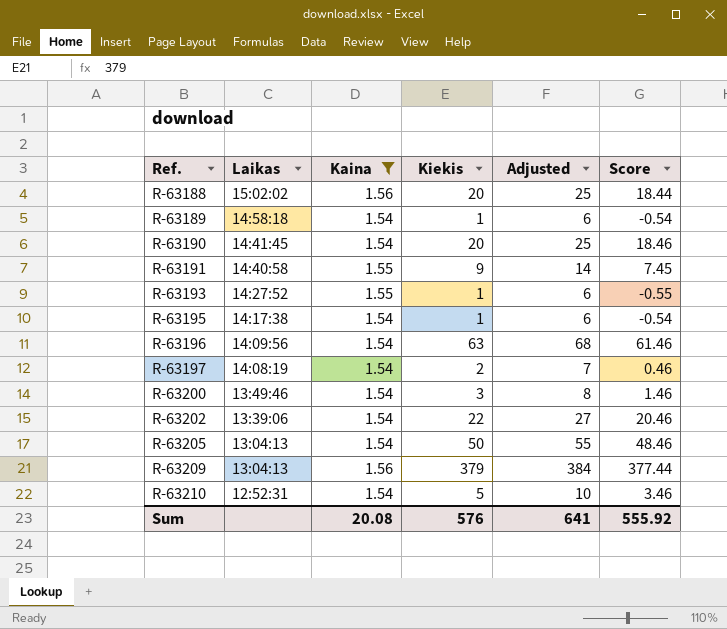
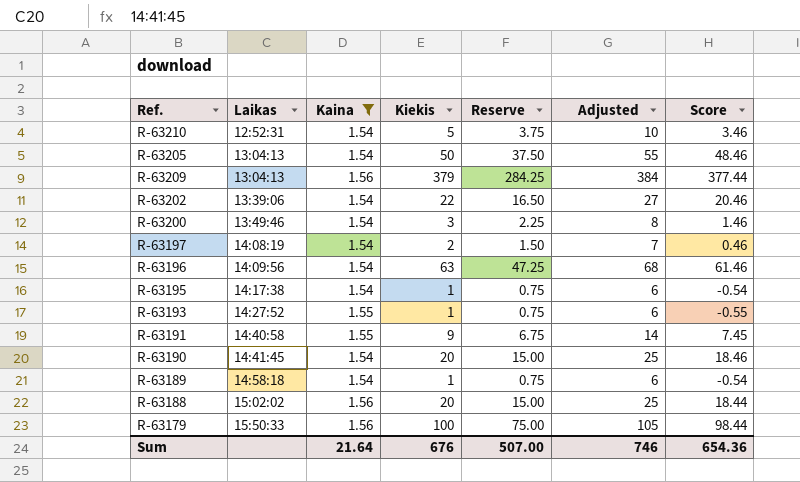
row order: Ref. ascending -> Laikas ascending
column Reserve | formula: none -> [Kiekis] * 0.75
row R-63179: none -> 15:50:33 | 1.56 | 100 | 75.00 | 105 | 98.44
Sum | Kaina: 20.08 -> 21.64
Sum | Kiekis: 576 -> 676
Sum | Adjusted: 641 -> 746
Sum | Score: 555.92 -> 654.36

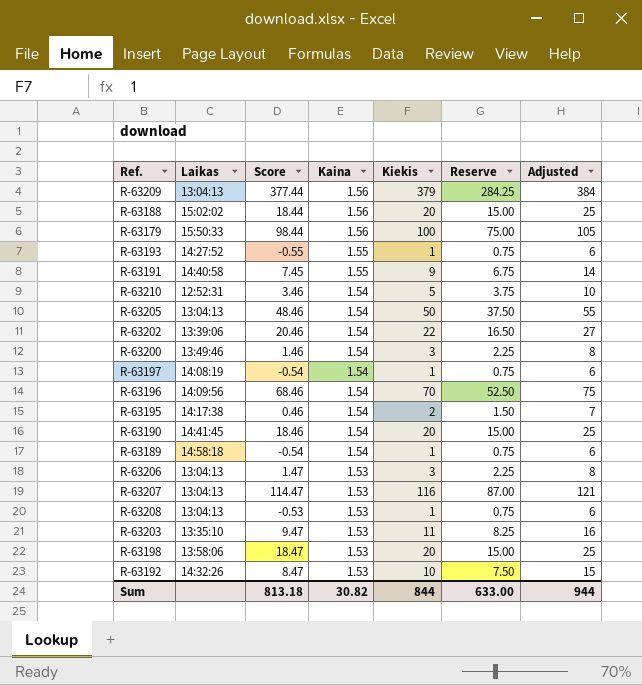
filter: Kaina != 1.53 -> none
row order: Laikas ascending -> Kaina descending
column Score | position: 7 -> 3
R-63197 | Score: 0.46 -> -0.54
R-63197 | Kiekis: 2 -> 1
R-63197 | Reserve: 1.50 -> 0.75
R-63197 | Adjusted: 7 -> 6
R-63196 | Score: 61.46 -> 68.46
R-63196 | Kiekis: 63 -> 70
R-63196 | Reserve: 47.25 -> 52.50
R-63196 | Adjusted: 68 -> 75
R-63195 | Score: -0.54 -> 0.46
R-63195 | Kiekis: 1 -> 2
R-63195 | Reserve: 0.75 -> 1.50
R-63195 | Adjusted: 6 -> 7
Sum | Score: 654.36 -> 813.18
Sum | Kaina: 21.64 -> 30.82
Sum | Kiekis: 676 -> 844
Sum | Reserve: 507.00 -> 633.00
Sum | Adjusted: 746 -> 944

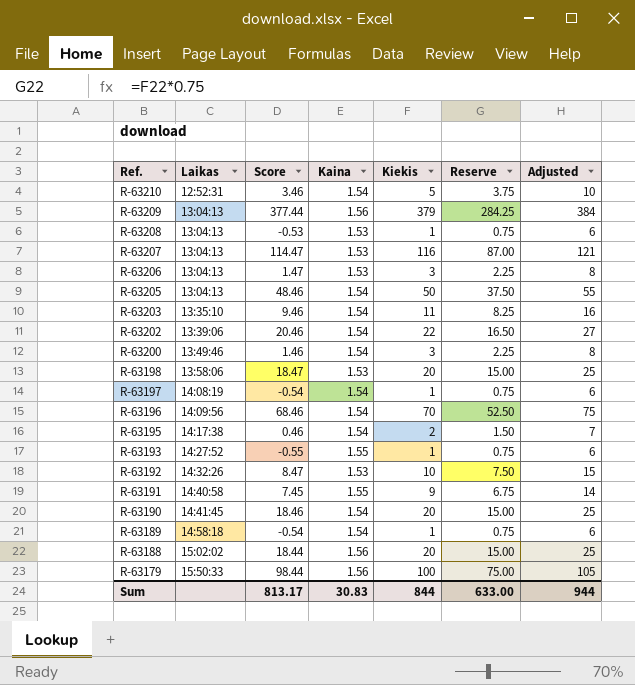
row order: Kaina descending -> Ref. descending
R-63203 | Score: 9.47 -> 9.46
R-63203 | Kaina: 1.53 -> 1.54
Sum | Score: 813.18 -> 813.17
Sum | Kaina: 30.82 -> 30.83

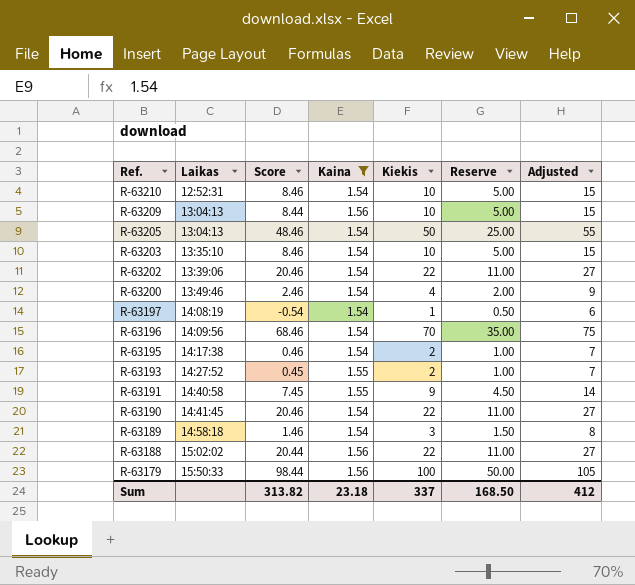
filter: none -> Kaina != 1.53
column Reserve | formula: [Kiekis] * 0.75 -> [Kiekis] * 0.5
R-63210 | Score: 3.46 -> 8.46
R-63210 | Kiekis: 5 -> 10
R-63210 | Adjusted: 10 -> 15
R-63209 | Score: 377.44 -> 8.44
R-63209 | Kiekis: 379 -> 10
R-63209 | Adjusted: 384 -> 15
R-63203 | Score: 9.46 -> 8.46
R-63203 | Kiekis: 11 -> 10
R-63203 | Adjusted: 16 -> 15
R-63200 | Score: 1.46 -> 2.46
R-63200 | Kiekis: 3 -> 4
R-63200 | Adjusted: 8 -> 9
R-63193 | Score: -0.55 -> 0.45
R-63193 | Kiekis: 1 -> 2
R-63193 | Adjusted: 6 -> 7
R-63190 | Score: 18.46 -> 20.46
R-63190 | Kiekis: 20 -> 22
R-63190 | Adjusted: 25 -> 27
R-63189 | Score: -0.54 -> 1.46
R-63189 | Kiekis: 1 -> 3
R-63189 | Adjusted: 6 -> 8
R-63188 | Score: 18.44 -> 20.44
R-63188 | Kiekis: 20 -> 22
R-63188 | Adjusted: 25 -> 27
Sum | Score: 813.17 -> 313.82
Sum | Kaina: 30.83 -> 23.18
Sum | Kiekis: 844 -> 337
Sum | Reserve: 633.00 -> 168.50
Sum | Adjusted: 944 -> 412

